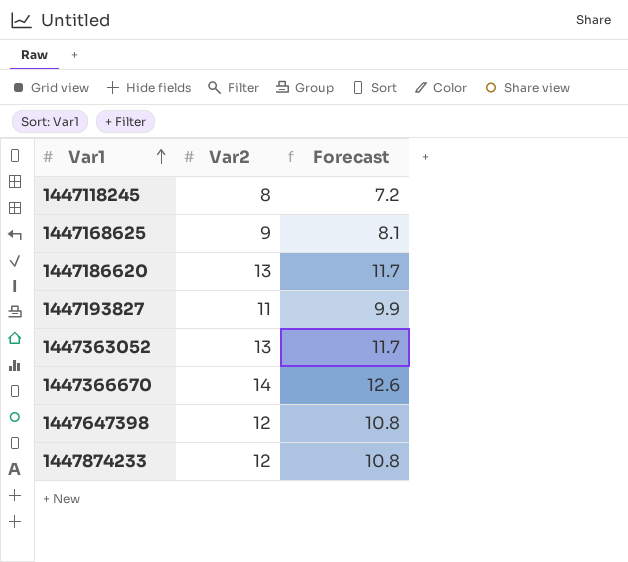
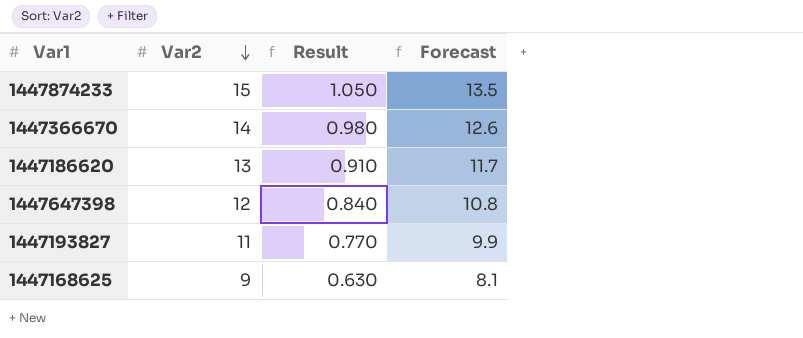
row order: Var1 ascending -> Var2 descending
column Result | formula: none -> [Var2] * 0.07
row 1447118245: 8 | 7.2 -> none
row 1447363052: 13 | 11.7 -> none
1447874233 | Var2: 12 -> 15
1447874233 | Forecast: 10.8 -> 13.5

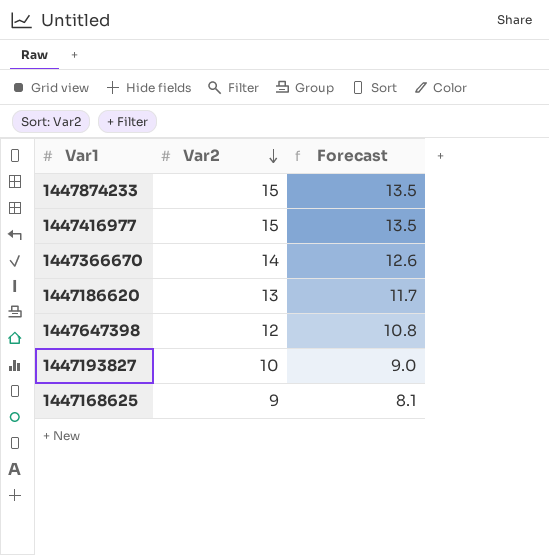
column Result | formula: [Var2] * 0.07 -> none
row 1447416977: none -> 15 | 13.5
1447193827 | Var2: 11 -> 10
1447193827 | Forecast: 9.9 -> 9.0

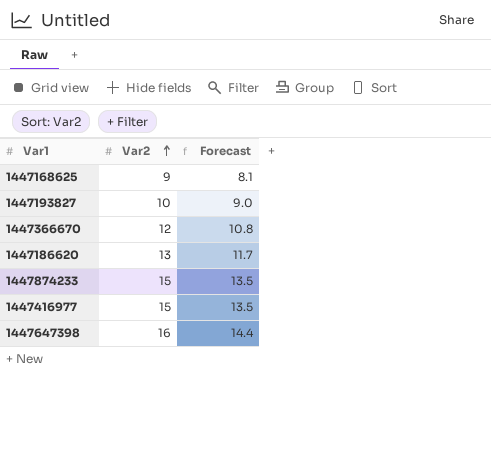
row order: Var2 descending -> Var2 ascending
1447366670 | Var2: 14 -> 12
1447366670 | Forecast: 12.6 -> 10.8
1447647398 | Var2: 12 -> 16
1447647398 | Forecast: 10.8 -> 14.4

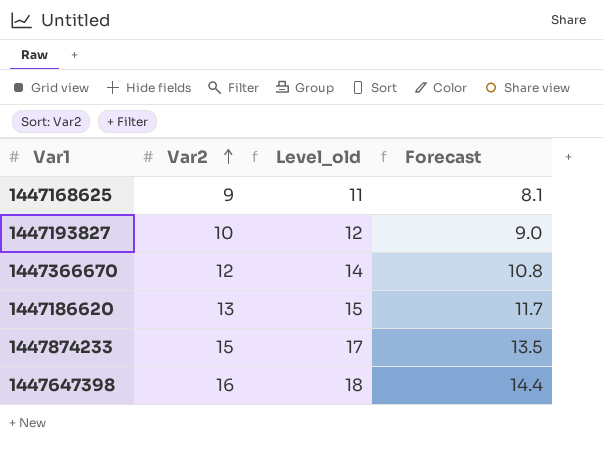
column Level_old | formula: none -> [Var2] + 2
row 1447416977: 15 | 13.5 -> none

